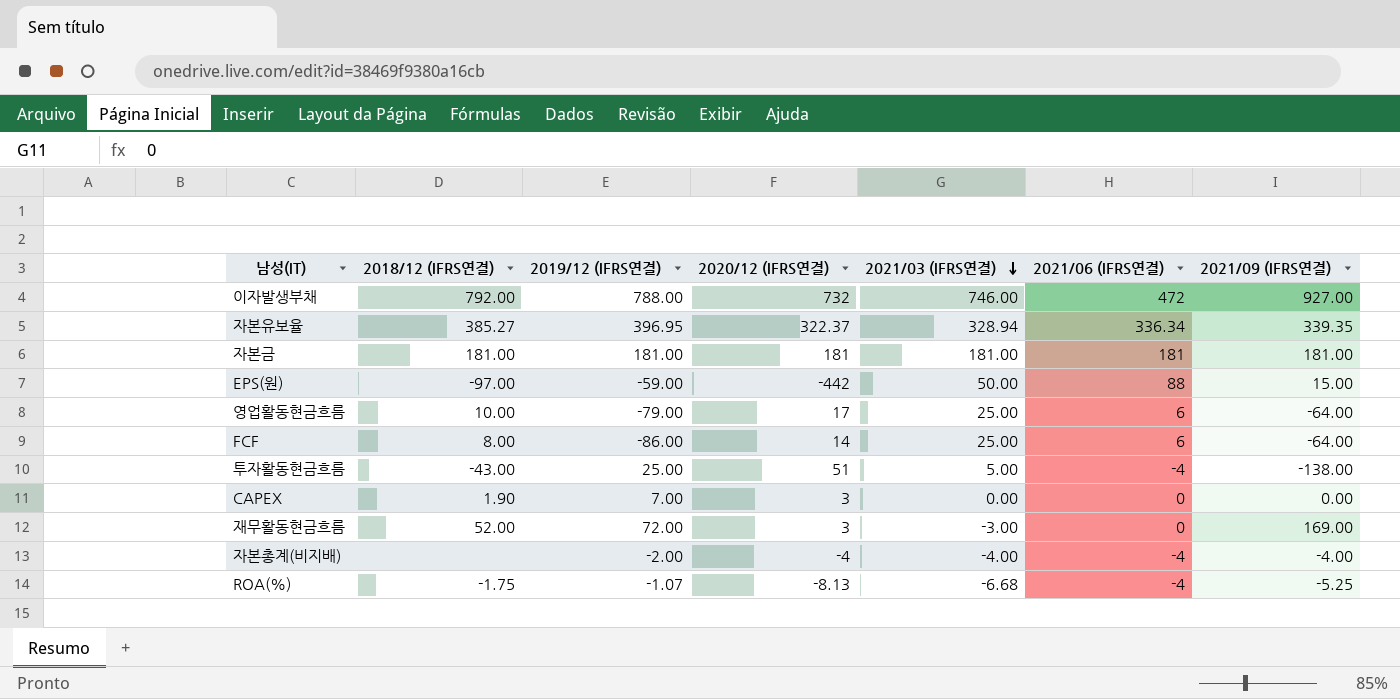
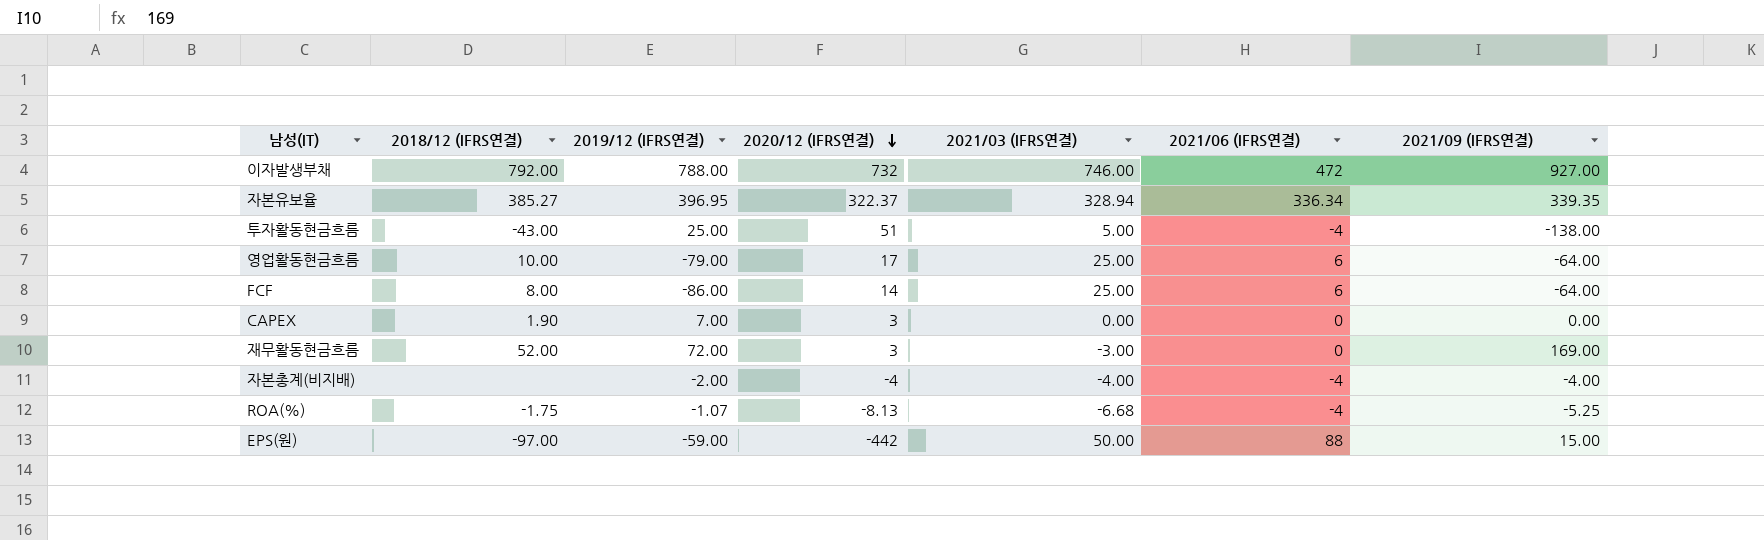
row order: 2021/03 (IFRS연결) descending -> 2020/12 (IFRS연결) descending
row 자본금: 181.00 | 181.00 | 181 | 181.00 | 181 | 181.00 -> none

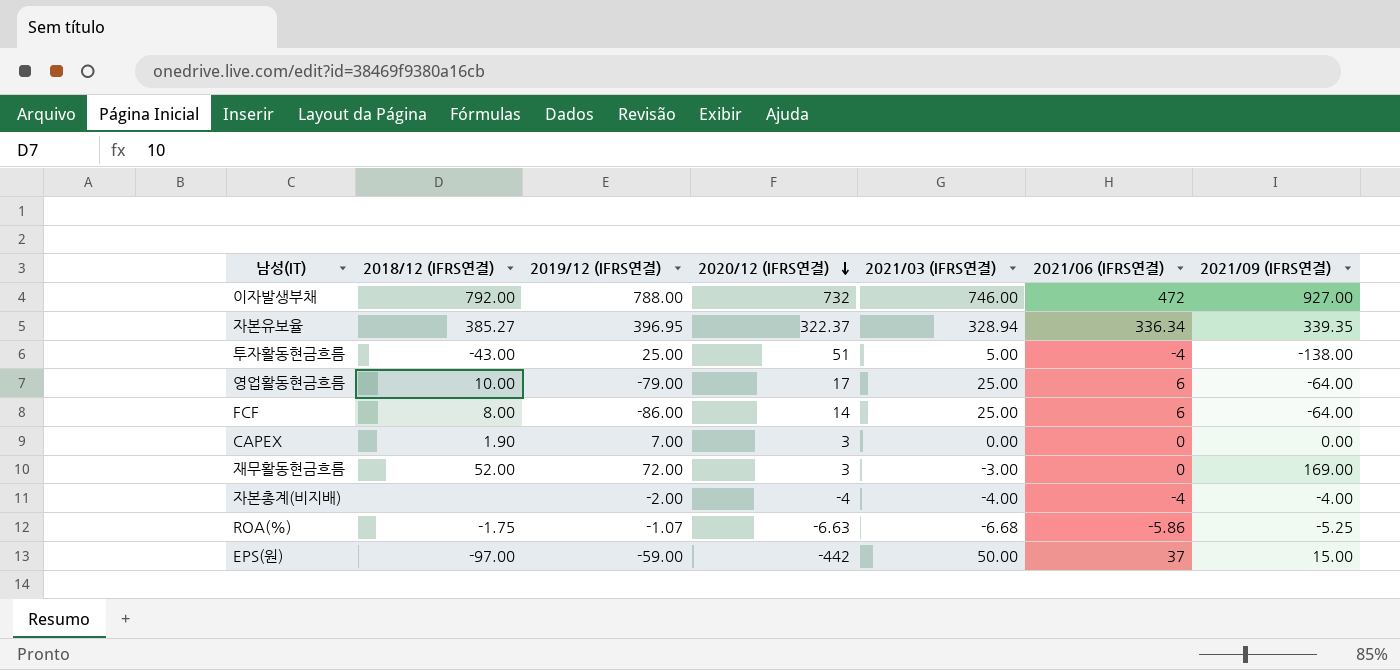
ROA(%) | 2020/12 (IFRS연결): -8.13 -> -6.63
ROA(%) | 2021/06 (IFRS연결): -4 -> -5.86
EPS(원) | 2021/06 (IFRS연결): 88 -> 37

